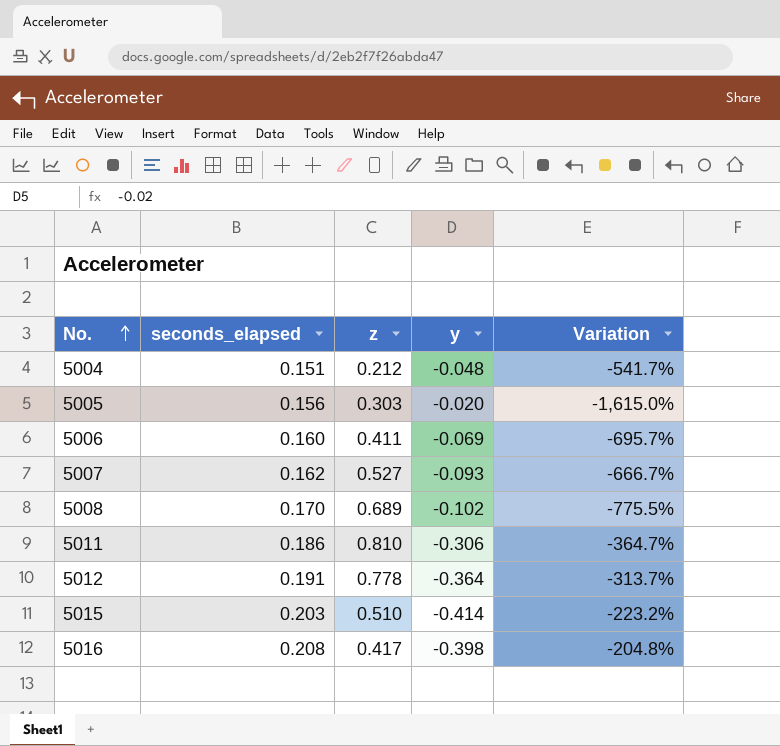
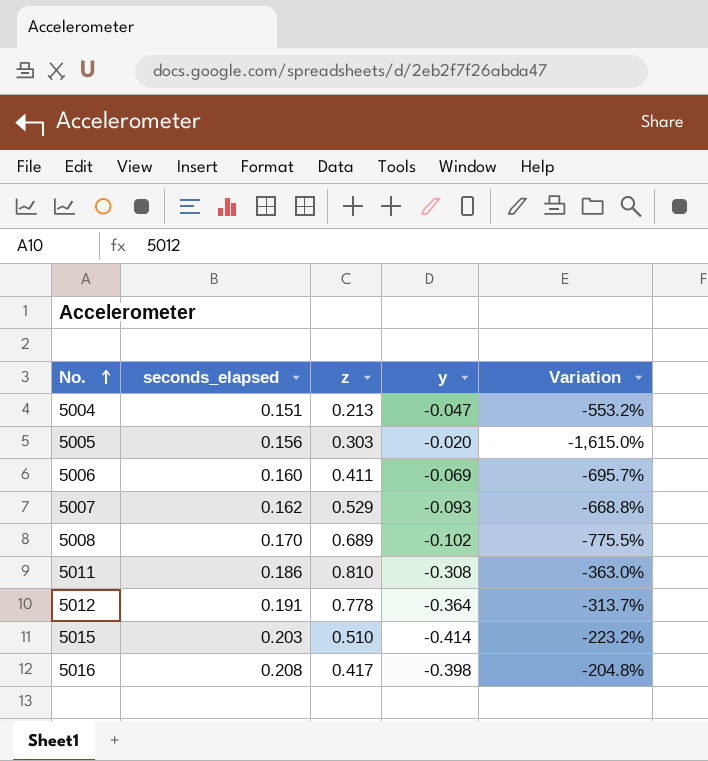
5004 | z: 0.212 -> 0.213
5004 | y: -0.048 -> -0.047
5004 | Variation: -541.7% -> -553.2%
5007 | z: 0.527 -> 0.529
5007 | Variation: -666.7% -> -668.8%
5011 | y: -0.306 -> -0.308
5011 | Variation: -364.7% -> -363.0%

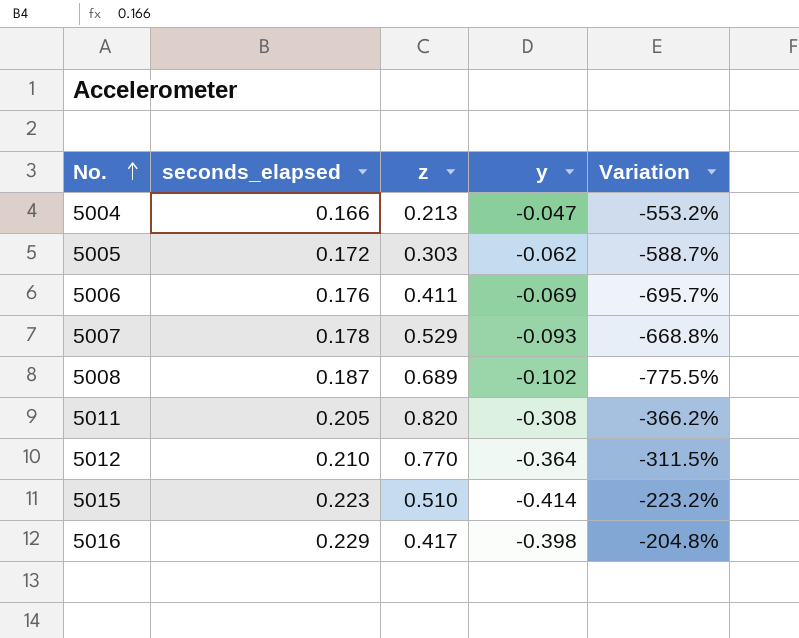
5004 | seconds_elapsed: 0.151 -> 0.166
5005 | seconds_elapsed: 0.156 -> 0.172
5005 | y: -0.020 -> -0.062
5005 | Variation: -1,615.0% -> -588.7%
5006 | seconds_elapsed: 0.160 -> 0.176
5007 | seconds_elapsed: 0.162 -> 0.178
5008 | seconds_elapsed: 0.170 -> 0.187
5011 | seconds_elapsed: 0.186 -> 0.205
5011 | z: 0.810 -> 0.820
5011 | Variation: -363.0% -> -366.2%
5012 | seconds_elapsed: 0.191 -> 0.210
5012 | z: 0.778 -> 0.770
5012 | Variation: -313.7% -> -311.5%
5015 | seconds_elapsed: 0.203 -> 0.223
5016 | seconds_elapsed: 0.208 -> 0.229

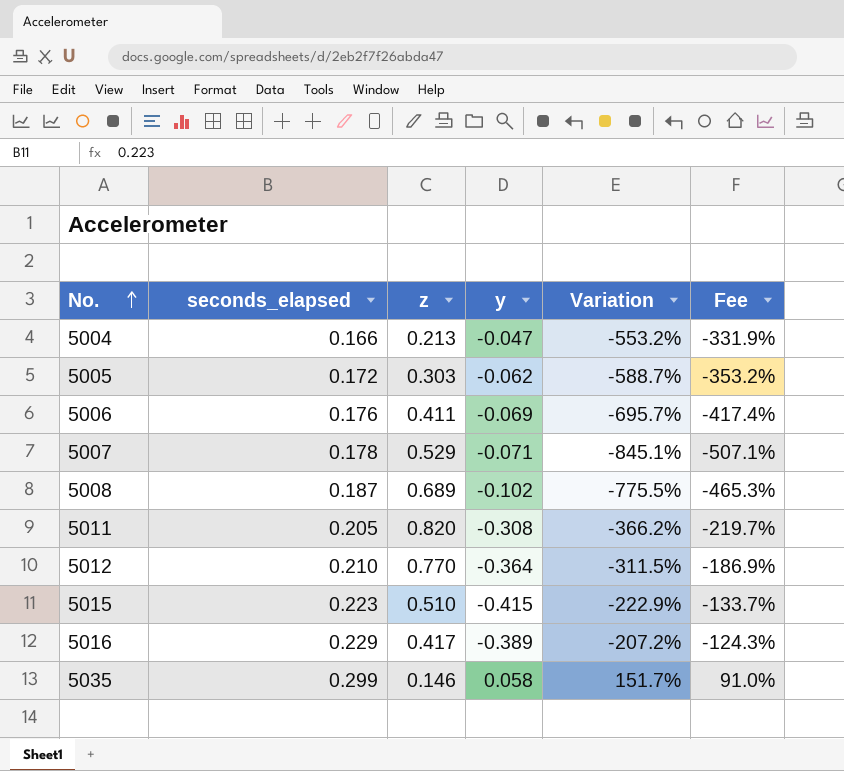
column Fee | formula: none -> [Variation] * 0.6
5007 | y: -0.093 -> -0.071
5007 | Variation: -668.8% -> -845.1%
5015 | y: -0.414 -> -0.415
5015 | Variation: -223.2% -> -222.9%
5016 | y: -0.398 -> -0.389
5016 | Variation: -204.8% -> -207.2%
row 5035: none -> 0.299 | 0.146 | 0.058 | 151.7% | 91.0%

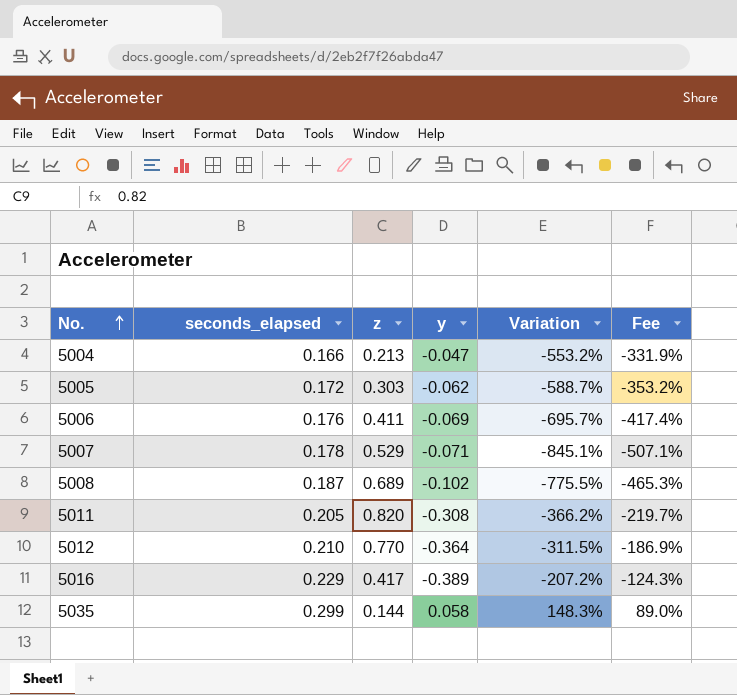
row 5015: 0.223 | 0.510 | -0.415 | -222.9% | -133.7% -> none
5035 | z: 0.146 -> 0.144
5035 | Variation: 151.7% -> 148.3%
5035 | Fee: 91.0% -> 89.0%

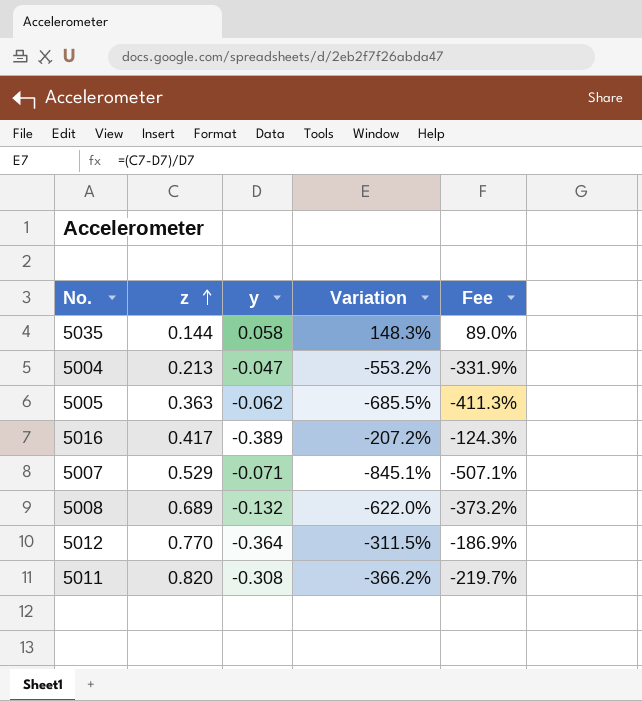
row order: No. ascending -> z ascending
column seconds_elapsed | position: 2 -> none
row 5006: 0.176 | 0.411 | -0.069 | -695.7% | -417.4% -> none
5005 | z: 0.303 -> 0.363
5005 | Variation: -588.7% -> -685.5%
5005 | Fee: -353.2% -> -411.3%
5008 | y: -0.102 -> -0.132
5008 | Variation: -775.5% -> -622.0%
5008 | Fee: -465.3% -> -373.2%

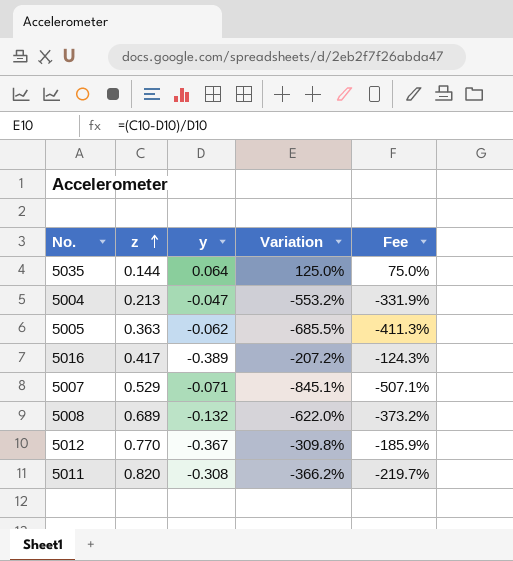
5035 | y: 0.058 -> 0.064
5035 | Variation: 148.3% -> 125.0%
5035 | Fee: 89.0% -> 75.0%
5012 | y: -0.364 -> -0.367
5012 | Variation: -311.5% -> -309.8%
5012 | Fee: -186.9% -> -185.9%

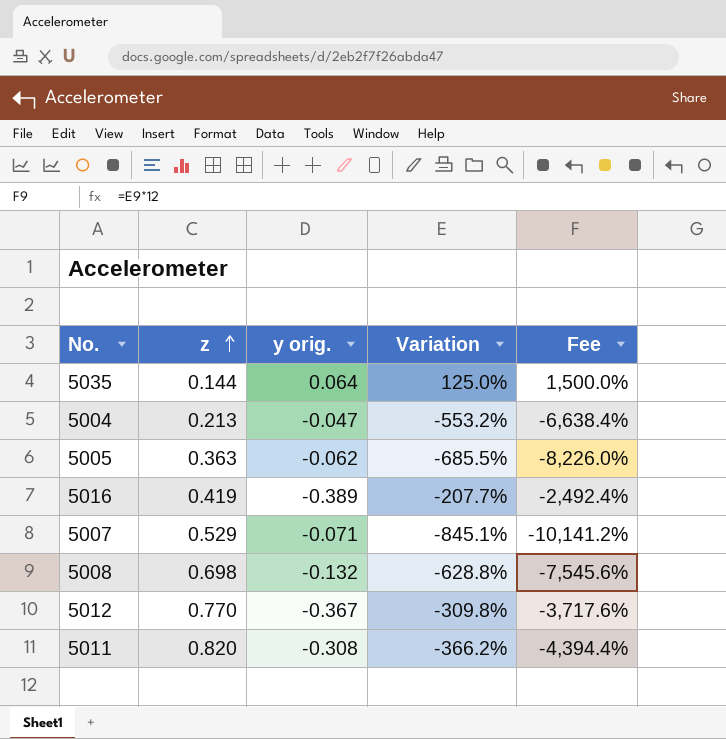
column name: y -> y orig.
column Fee | formula: [Variation] * 0.6 -> [Variation] * 12
5016 | z: 0.417 -> 0.419
5016 | Variation: -207.2% -> -207.7%
5008 | z: 0.689 -> 0.698
5008 | Variation: -622.0% -> -628.8%

